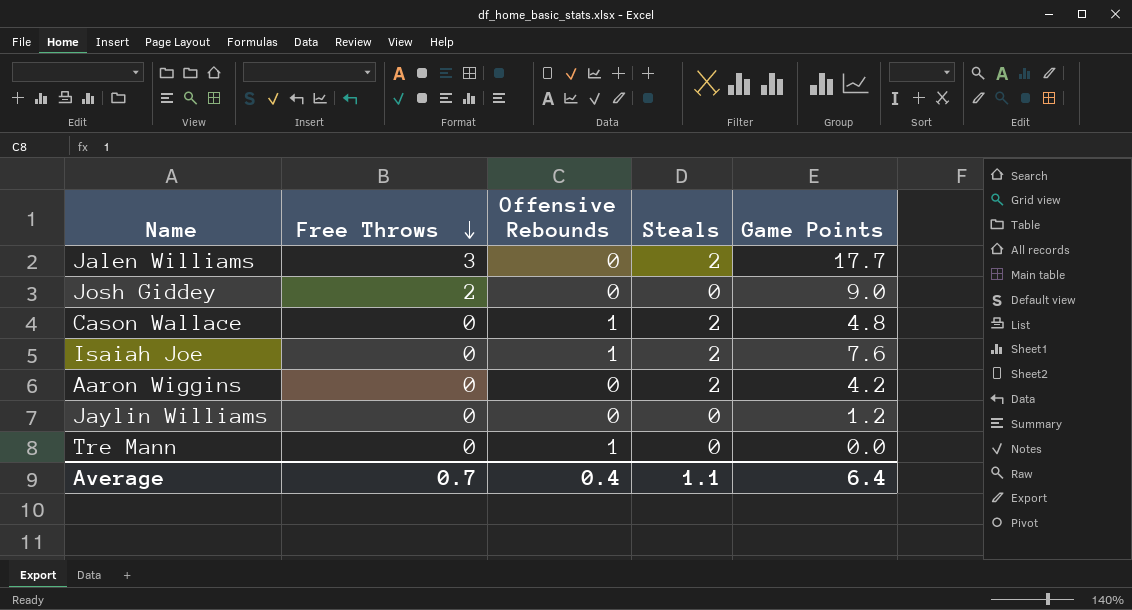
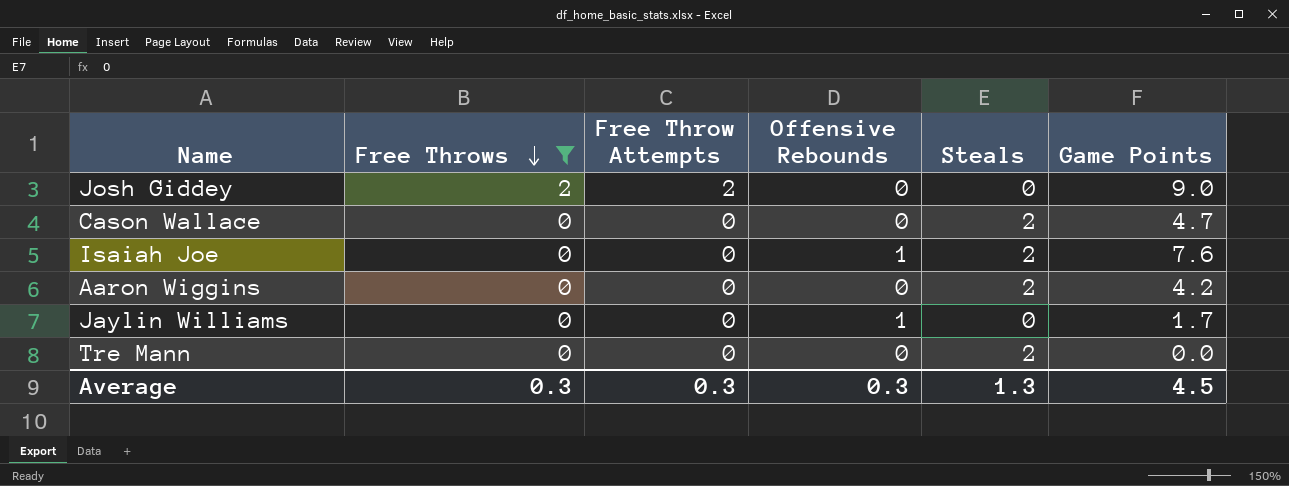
filter: none -> Free Throws != 3
column Free Throw Attempts | position: none -> 3
Cason Wallace | Offensive Rebounds: 1 -> 0
Cason Wallace | Game Points: 4.8 -> 4.7
Jaylin Williams | Offensive Rebounds: 0 -> 1
Jaylin Williams | Game Points: 1.2 -> 1.7
Tre Mann | Offensive Rebounds: 1 -> 0
Tre Mann | Steals: 0 -> 2
Average | Free Throws: 0.7 -> 0.3
Average | Offensive Rebounds: 0.4 -> 0.3
Average | Steals: 1.1 -> 1.3
Average | Game Points: 6.4 -> 4.5

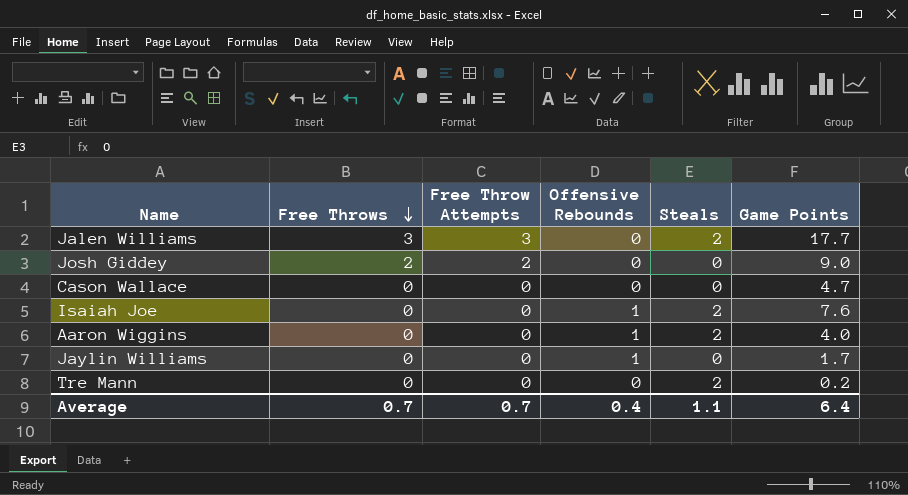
filter: Free Throws != 3 -> none
Cason Wallace | Steals: 2 -> 0
Aaron Wiggins | Offensive Rebounds: 0 -> 1
Aaron Wiggins | Game Points: 4.2 -> 4.0
Tre Mann | Game Points: 0.0 -> 0.2
Average | Free Throws: 0.3 -> 0.7
Average | Free Throw Attempts: 0.3 -> 0.7
Average | Offensive Rebounds: 0.3 -> 0.4
Average | Steals: 1.3 -> 1.1
Average | Game Points: 4.5 -> 6.4

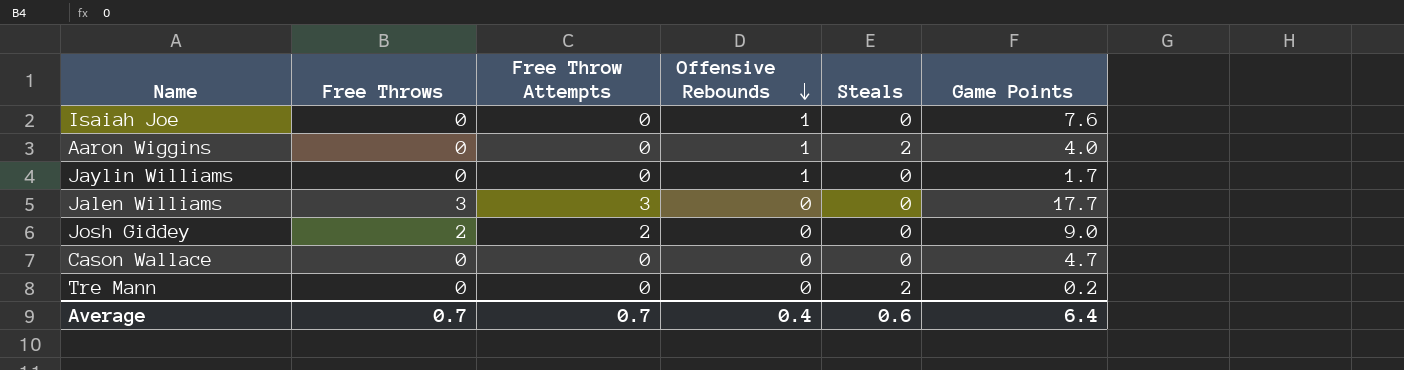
row order: Free Throws descending -> Offensive Rebounds descending
Isaiah Joe | Steals: 2 -> 0
Jalen Williams | Steals: 2 -> 0
Average | Steals: 1.1 -> 0.6

